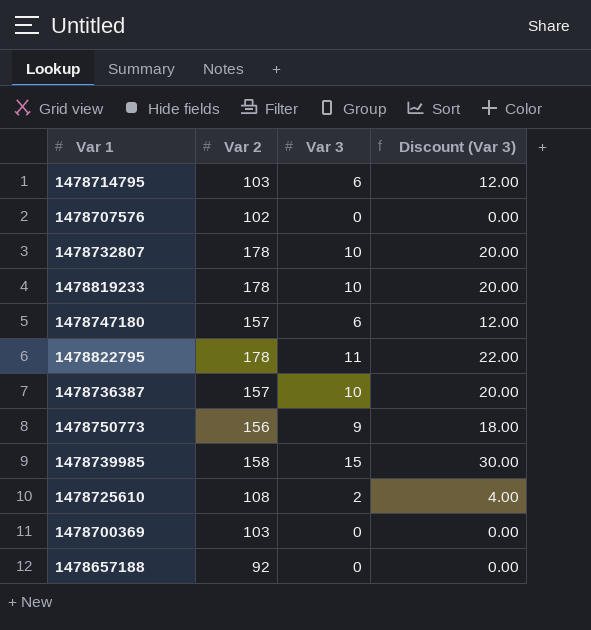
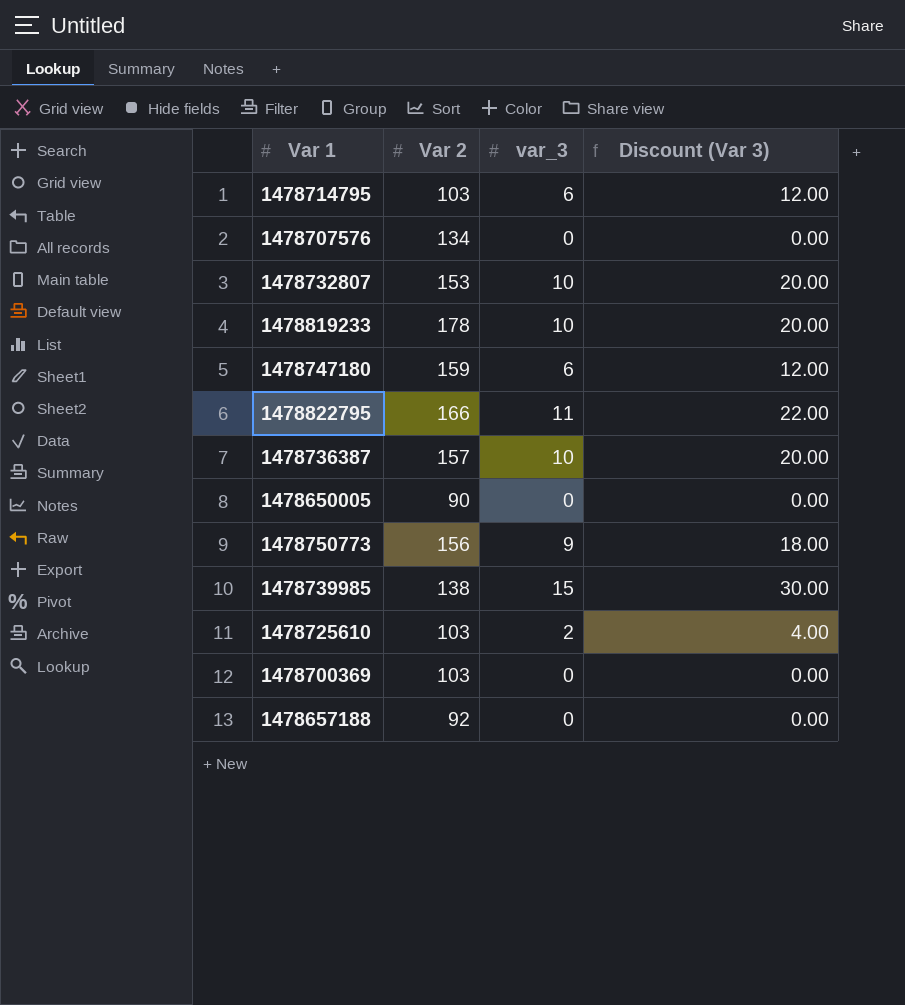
column name: Var 3 -> var_3
1478707576 | Var 2: 102 -> 134
1478732807 | Var 2: 178 -> 153
1478747180 | Var 2: 157 -> 159
1478822795 | Var 2: 178 -> 166
row 1478650005: none -> 90 | 0 | 0.00
1478739985 | Var 2: 158 -> 138
1478725610 | Var 2: 108 -> 103

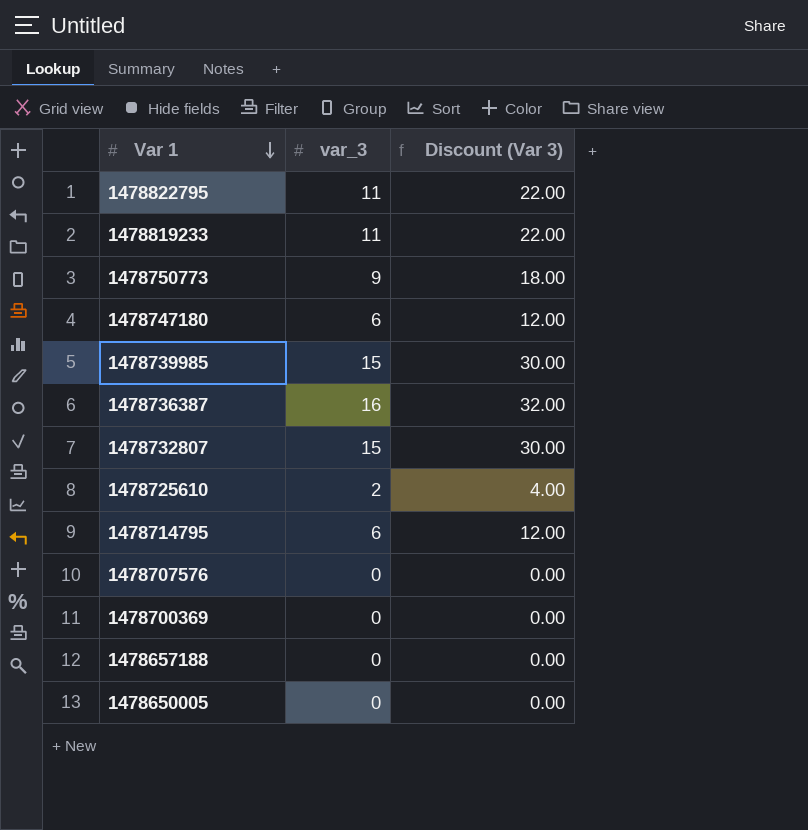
row order: none -> Var 1 descending
column Var 2 | position: 2 -> none
1478819233 | var_3: 10 -> 11
1478819233 | Discount (Var 3): 20.00 -> 22.00
1478736387 | var_3: 10 -> 16
1478736387 | Discount (Var 3): 20.00 -> 32.00
1478732807 | var_3: 10 -> 15
1478732807 | Discount (Var 3): 20.00 -> 30.00

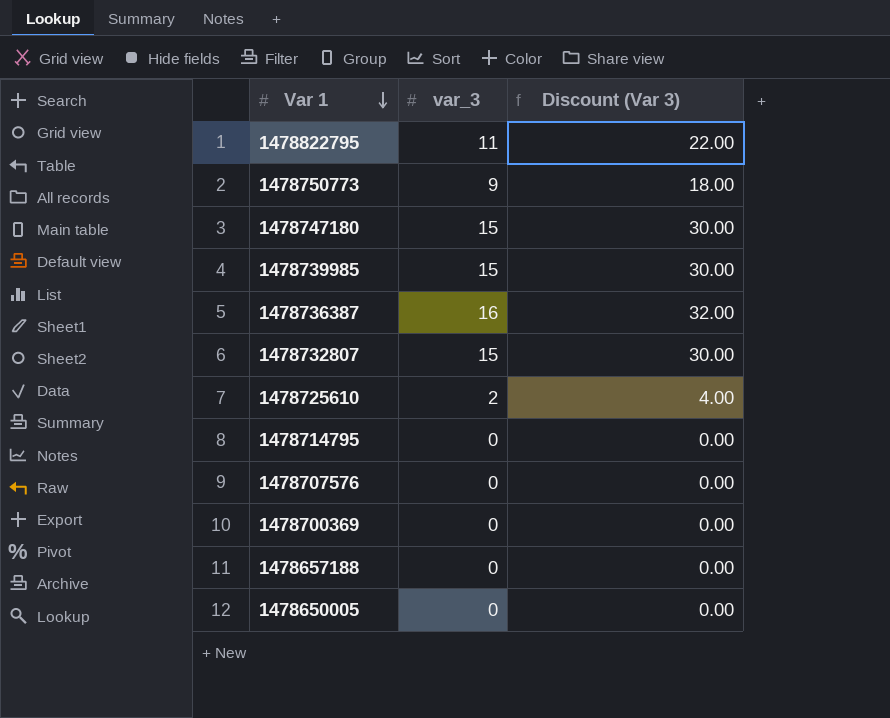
row 1478819233: 11 | 22.00 -> none
1478747180 | var_3: 6 -> 15
1478747180 | Discount (Var 3): 12.00 -> 30.00
1478714795 | var_3: 6 -> 0
1478714795 | Discount (Var 3): 12.00 -> 0.00

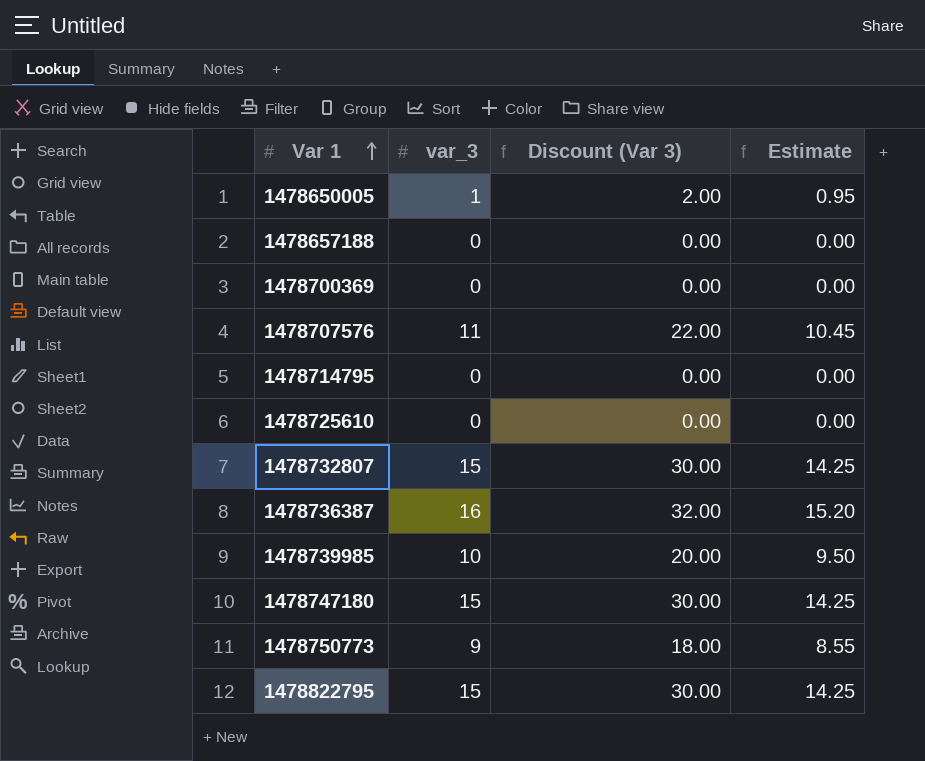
row order: Var 1 descending -> Var 1 ascending
column Estimate | formula: none -> [var_3] * 0.95
1478650005 | var_3: 0 -> 1
1478650005 | Discount (Var 3): 0.00 -> 2.00
1478707576 | var_3: 0 -> 11
1478707576 | Discount (Var 3): 0.00 -> 22.00
1478725610 | var_3: 2 -> 0
1478725610 | Discount (Var 3): 4.00 -> 0.00
1478739985 | var_3: 15 -> 10
1478739985 | Discount (Var 3): 30.00 -> 20.00
1478822795 | var_3: 11 -> 15
1478822795 | Discount (Var 3): 22.00 -> 30.00

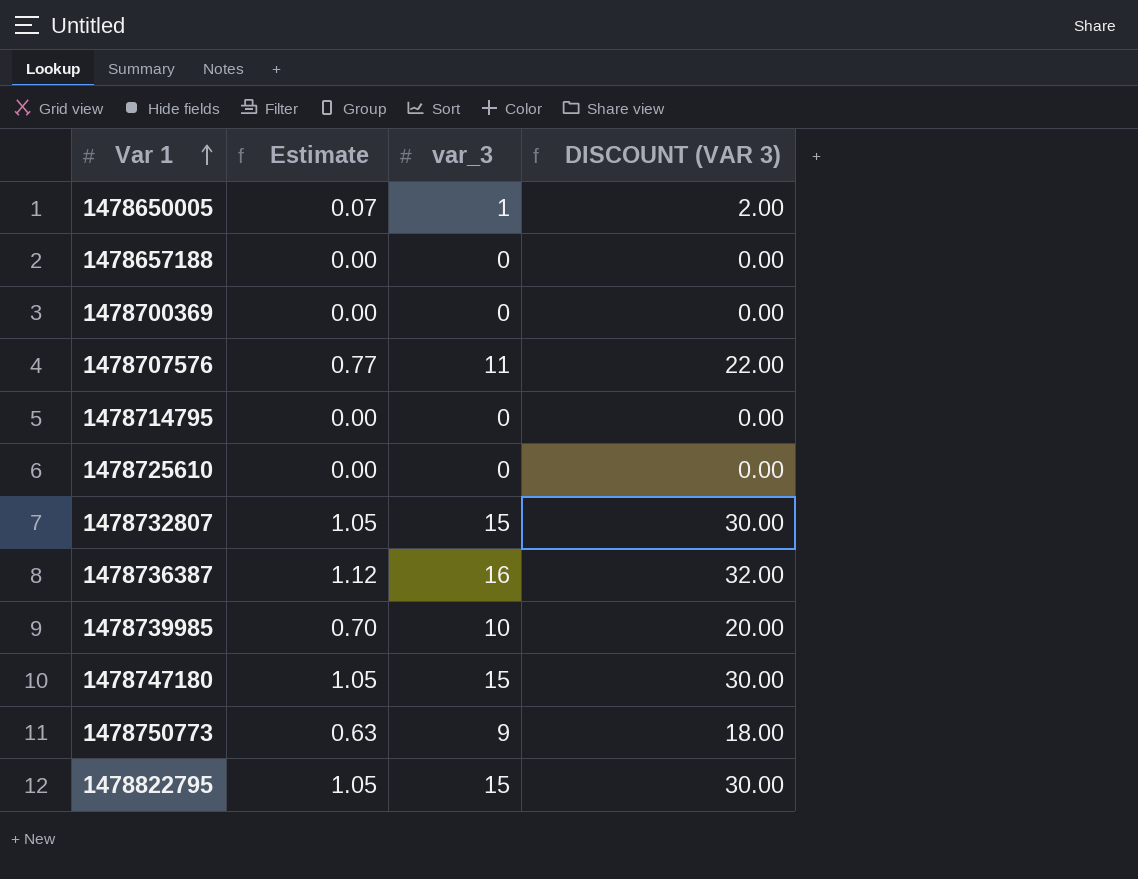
column Estimate | formula: [var_3] * 0.95 -> [var_3] * 0.07
column Estimate | position: 4 -> 2
column name: Discount (Var 3) -> DISCOUNT (VAR 3)

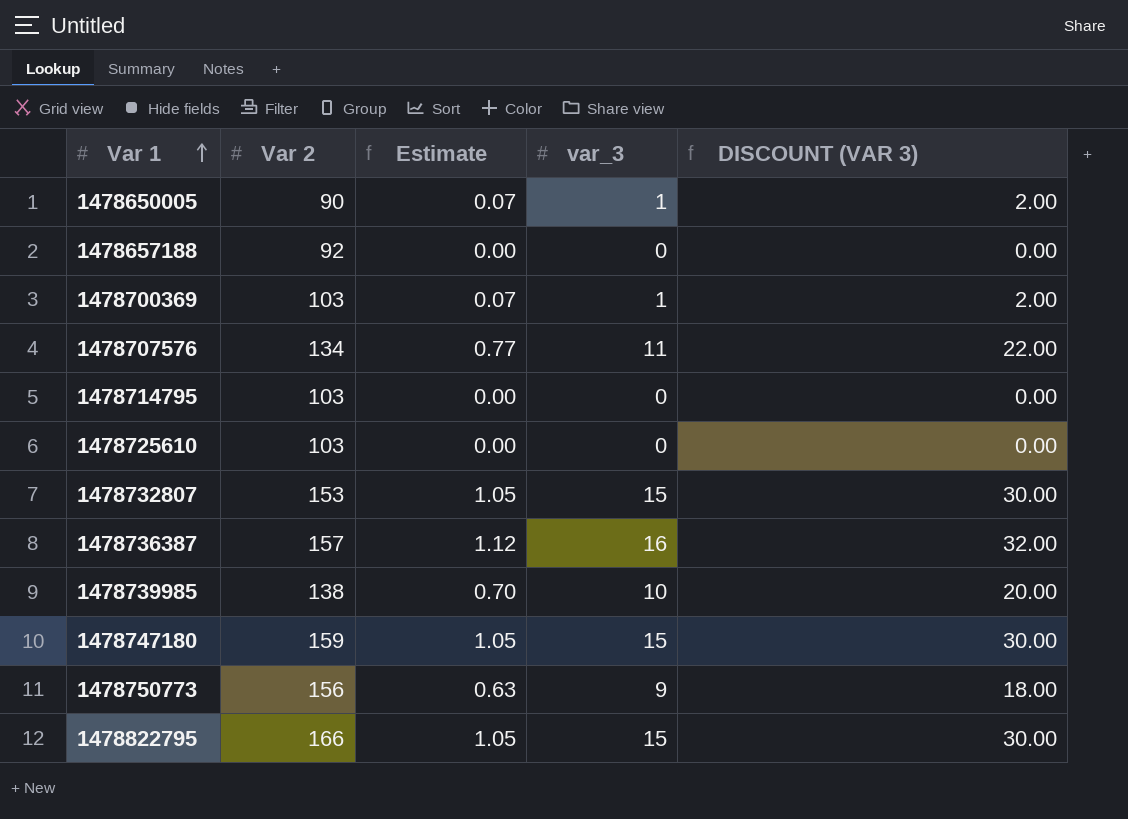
column Var 2 | position: none -> 2
1478700369 | Estimate: 0.00 -> 0.07
1478700369 | var_3: 0 -> 1
1478700369 | DISCOUNT (VAR 3): 0.00 -> 2.00

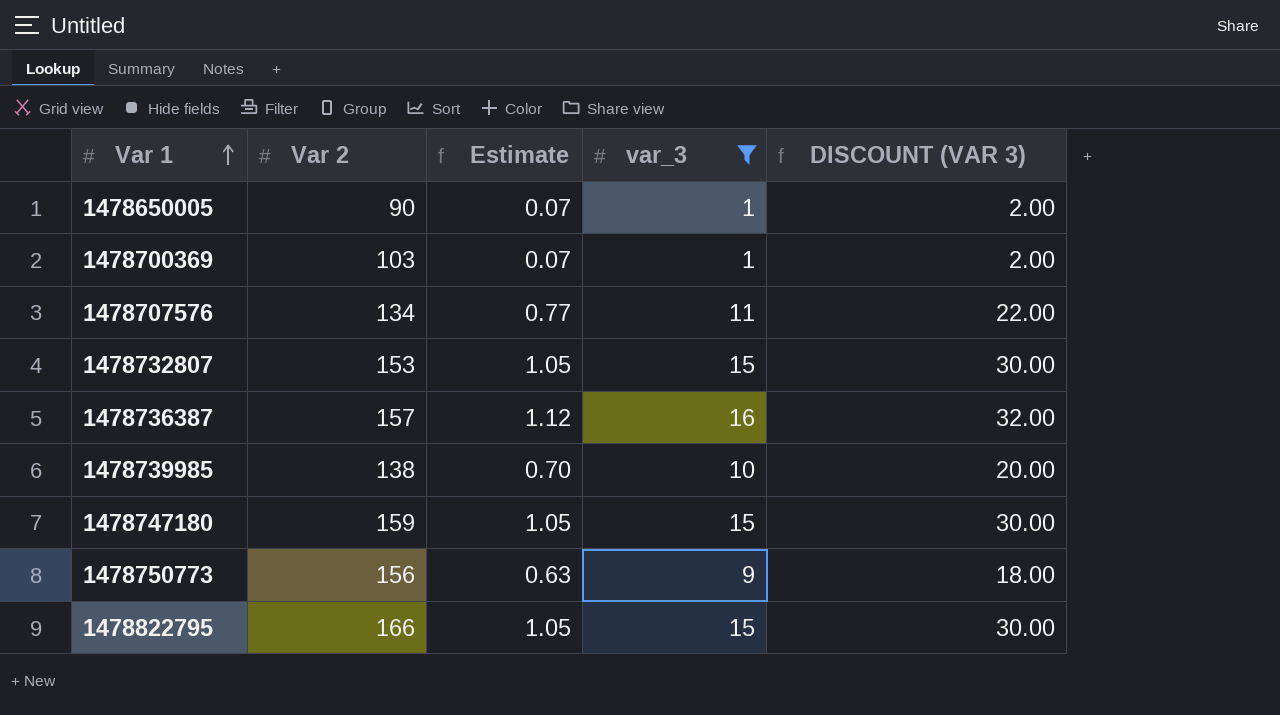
filter: none -> var_3 != 0

